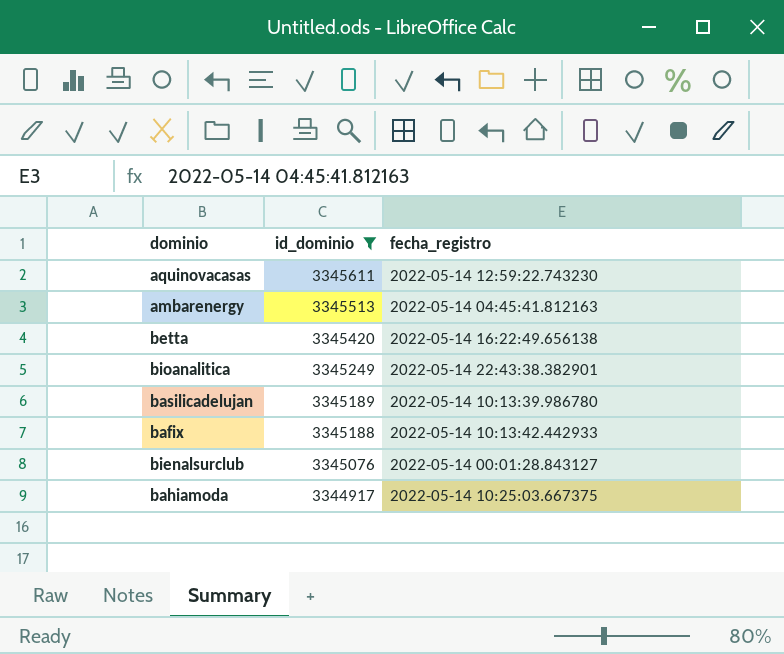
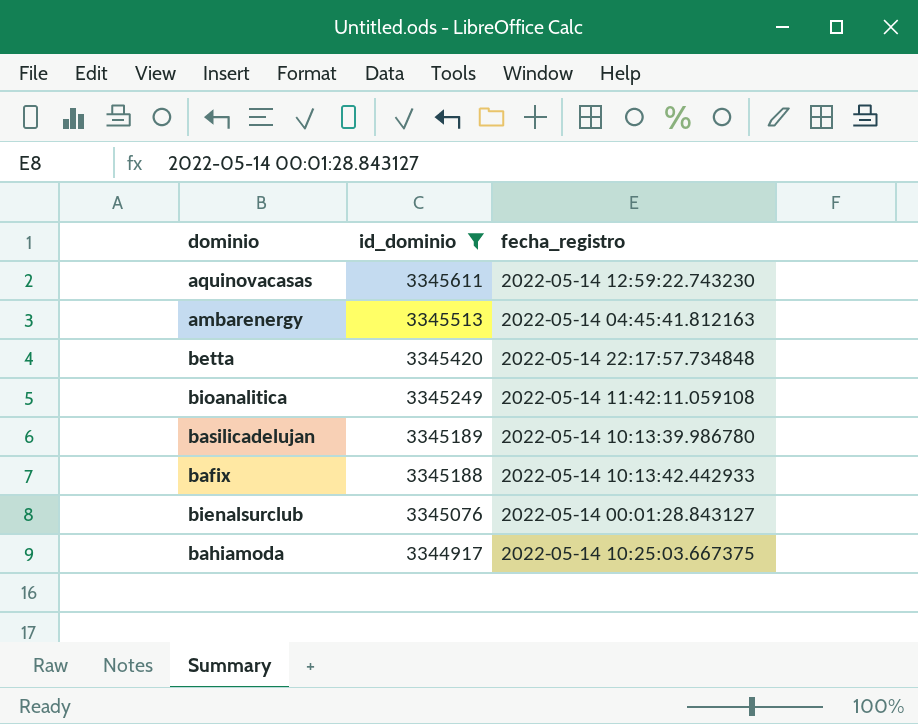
betta | fecha_registro: 2022-05-14 16:22:49.656138 -> 2022-05-14 22:17:57.734848
bioanalitica | fecha_registro: 2022-05-14 22:43:38.382901 -> 2022-05-14 11:42:11.059108

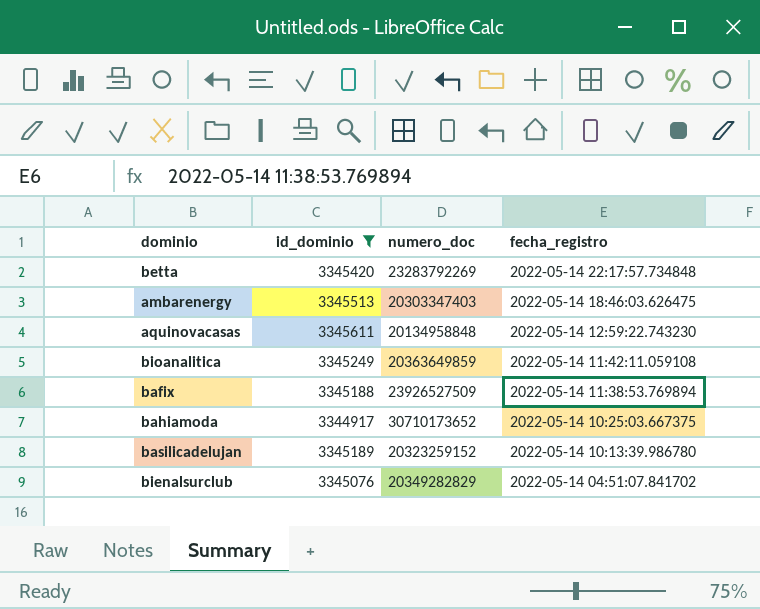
row order: id_dominio descending -> fecha_registro descending
column numero_doc | position: none -> 3
ambarenergy | fecha_registro: 2022-05-14 04:45:41.812163 -> 2022-05-14 18:46:03.626475
bafix | fecha_registro: 2022-05-14 10:13:42.442933 -> 2022-05-14 11:38:53.769894
bienalsurclub | fecha_registro: 2022-05-14 00:01:28.843127 -> 2022-05-14 04:51:07.841702

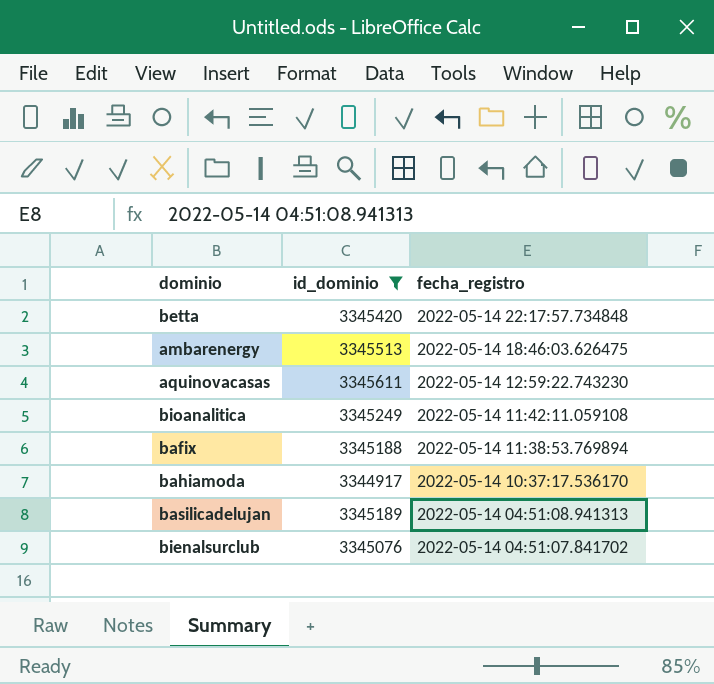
column numero_doc | position: 3 -> none
bahiamoda | fecha_registro: 2022-05-14 10:25:03.667375 -> 2022-05-14 10:37:17.536170
basilicadelujan | fecha_registro: 2022-05-14 10:13:39.986780 -> 2022-05-14 04:51:08.941313

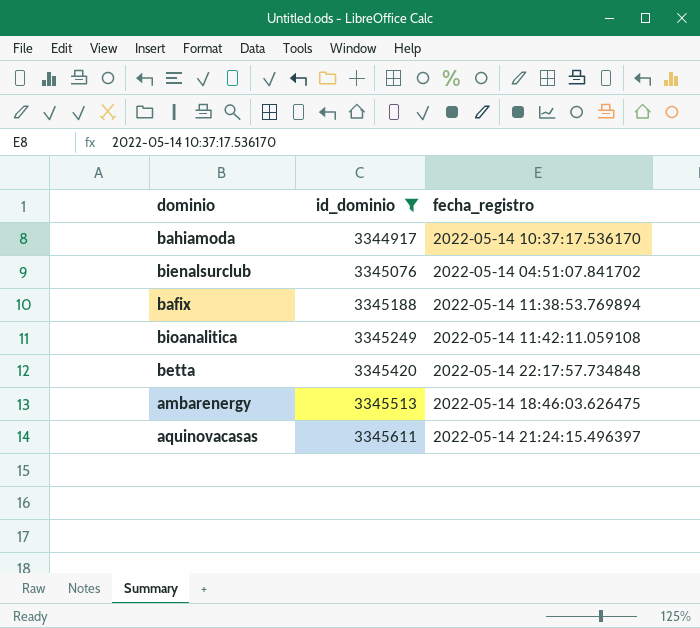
row order: fecha_registro descending -> id_dominio ascending
row basilicadelujan: 3345189 | 2022-05-14 04:51:08.941313 -> none
aquinovacasas | fecha_registro: 2022-05-14 12:59:22.743230 -> 2022-05-14 21:24:15.496397

